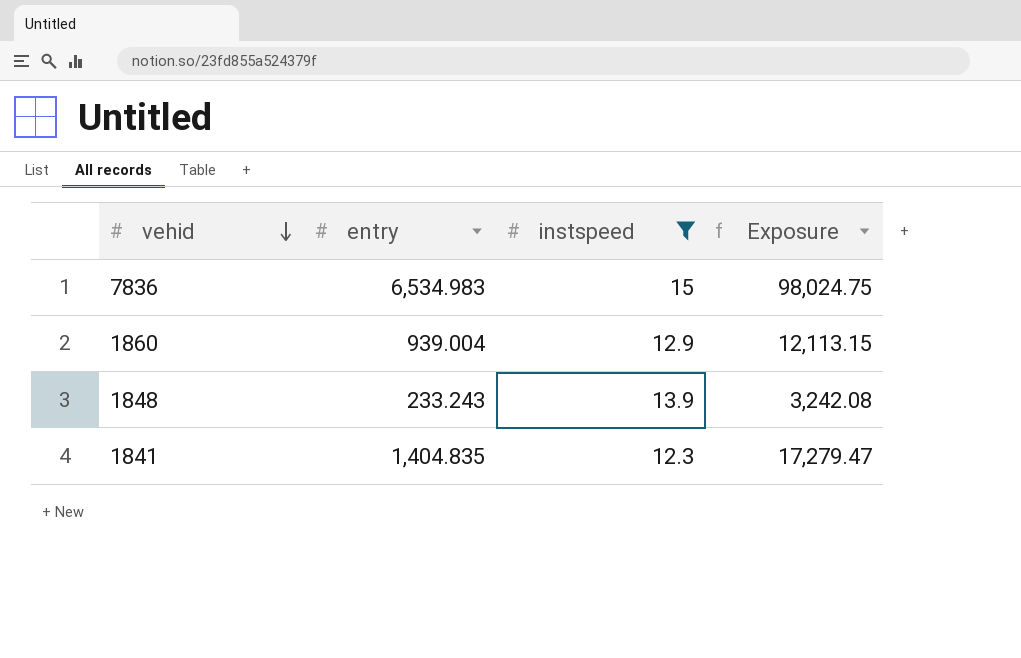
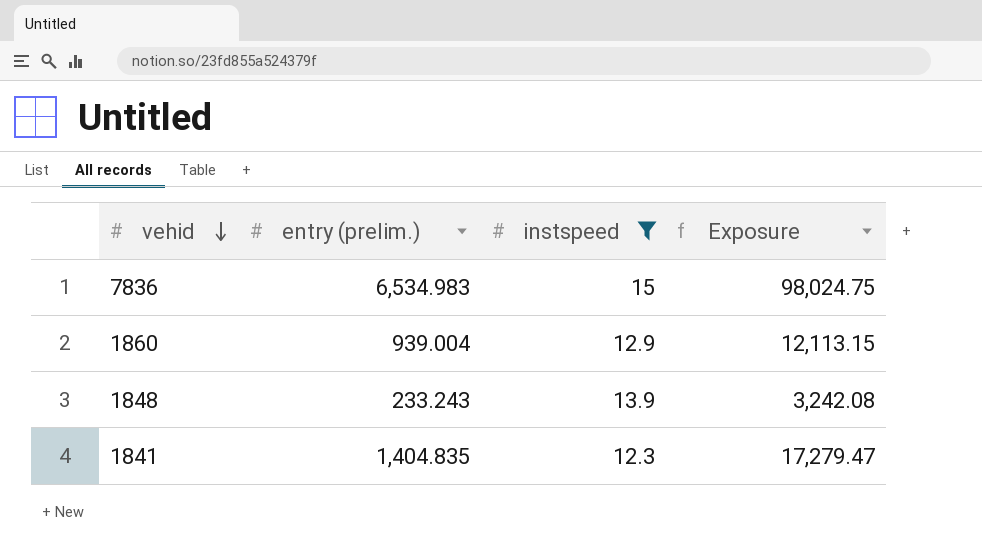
column name: entry -> entry (prelim.)

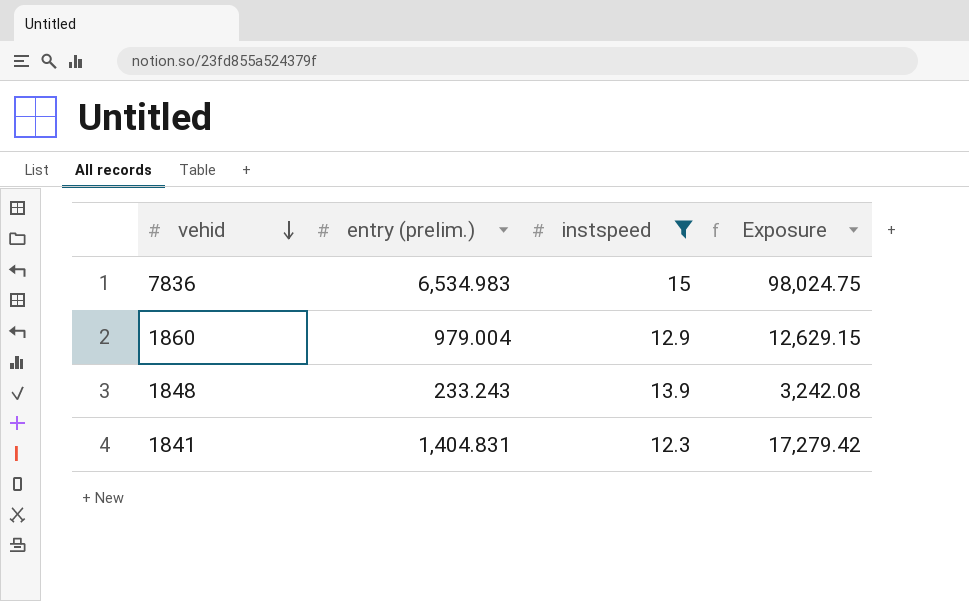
1860 | entry (prelim.): 939.004 -> 979.004
1860 | Exposure: 12,113.15 -> 12,629.15
1841 | entry (prelim.): 1,404.835 -> 1,404.831
1841 | Exposure: 17,279.47 -> 17,279.42

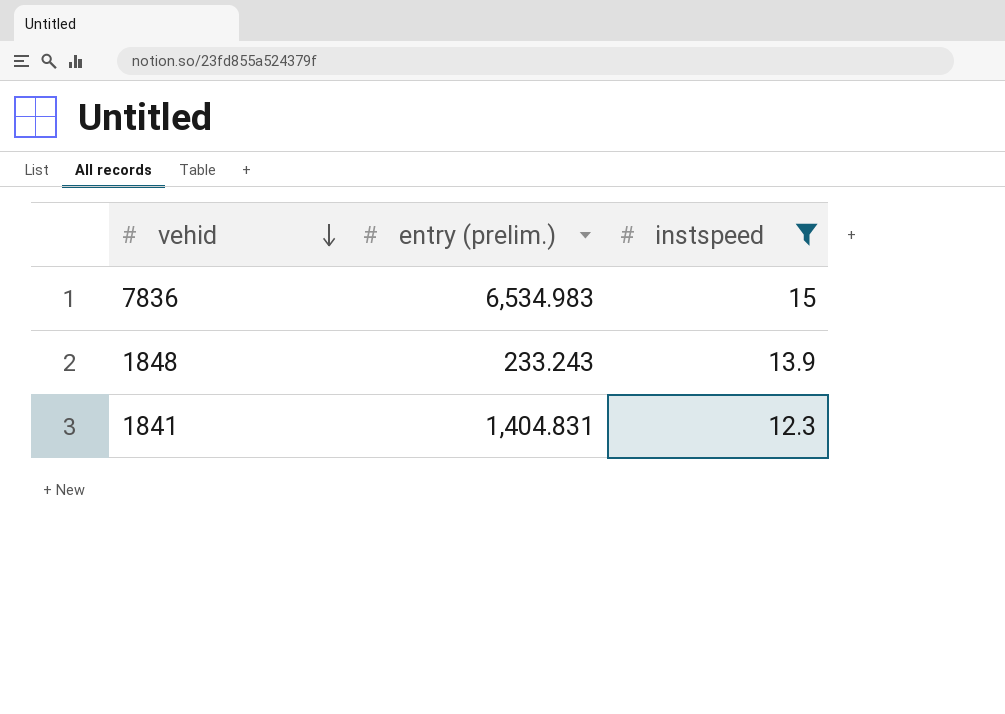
column Exposure | formula: [entry (prelim.)] * [instspeed] -> none
row 1860: 979.004 | 12.9 | 12,629.15 -> none

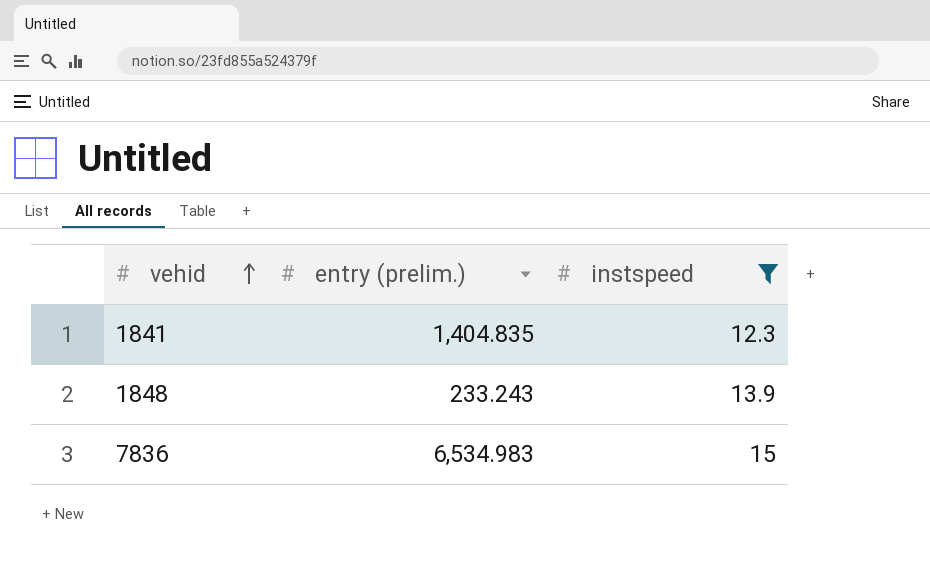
row order: vehid descending -> vehid ascending
1841 | entry (prelim.): 1,404.831 -> 1,404.835

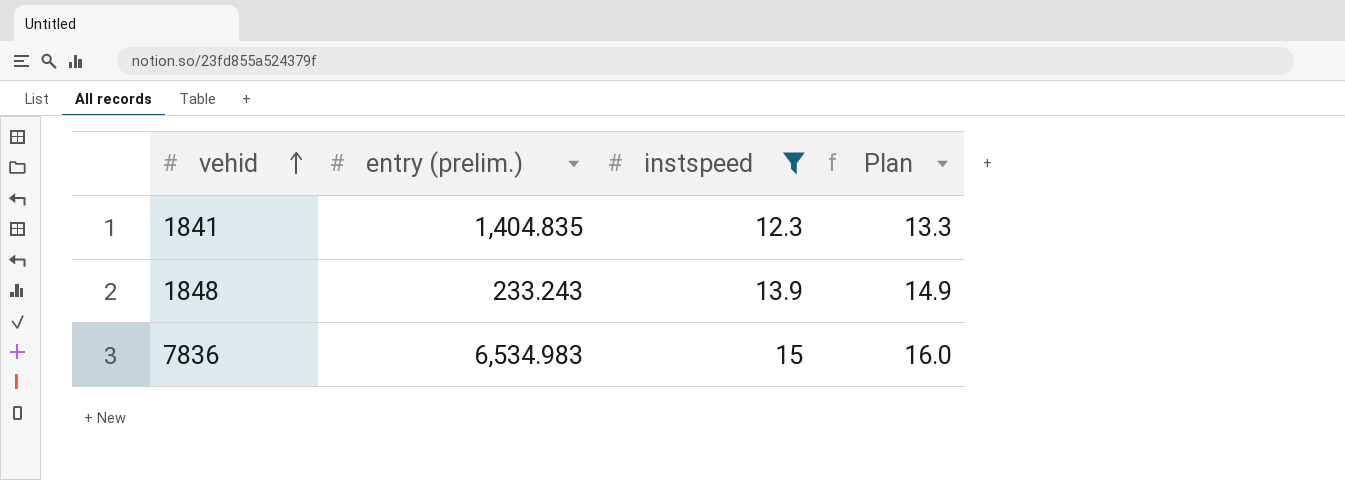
column Plan | formula: none -> [instspeed] + 1

